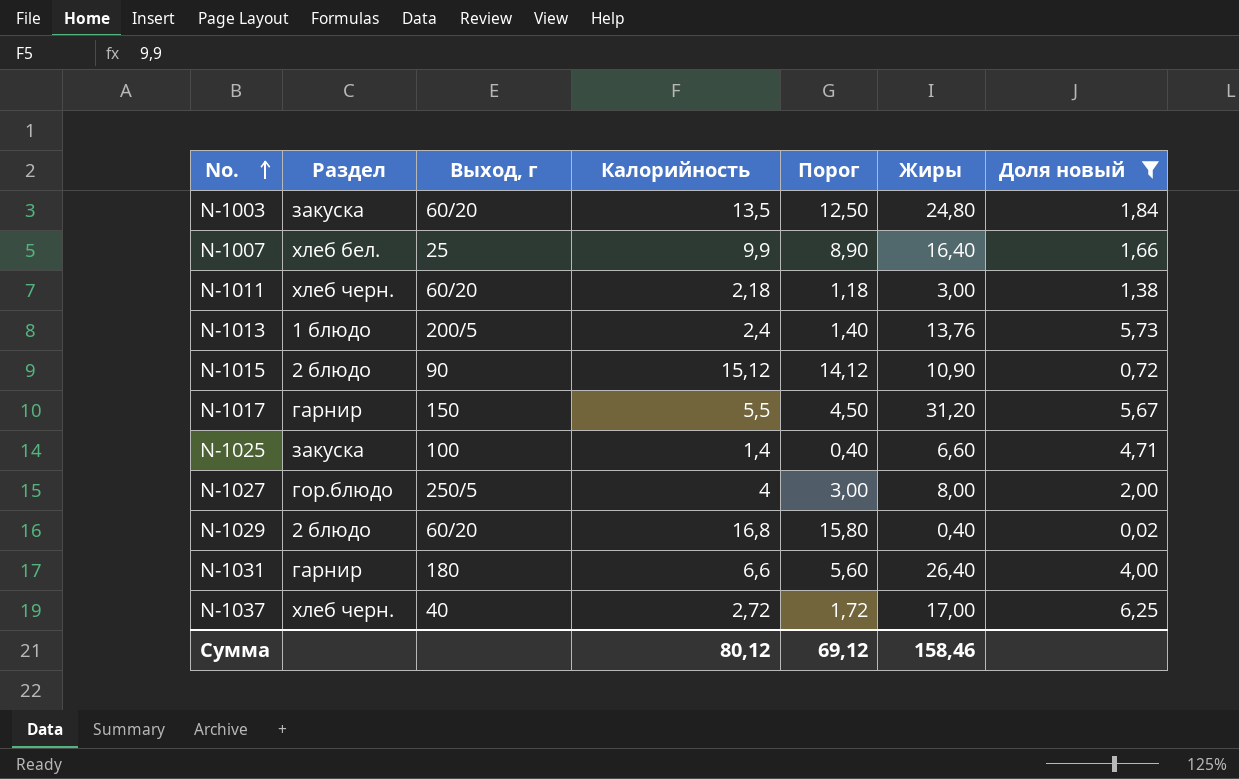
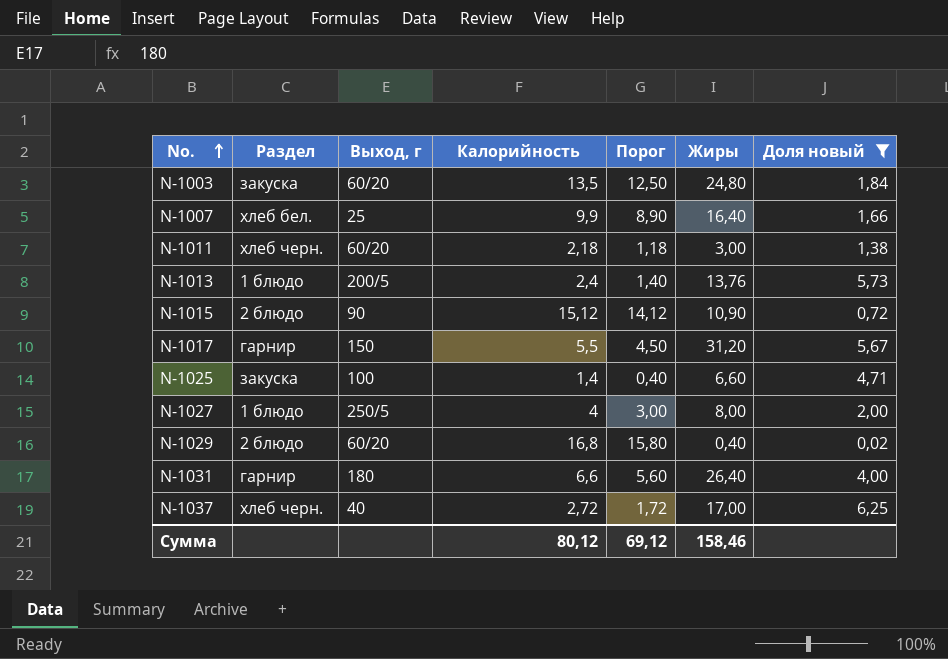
N-1027 | Раздел: гор.блюдо -> 1 блюдо

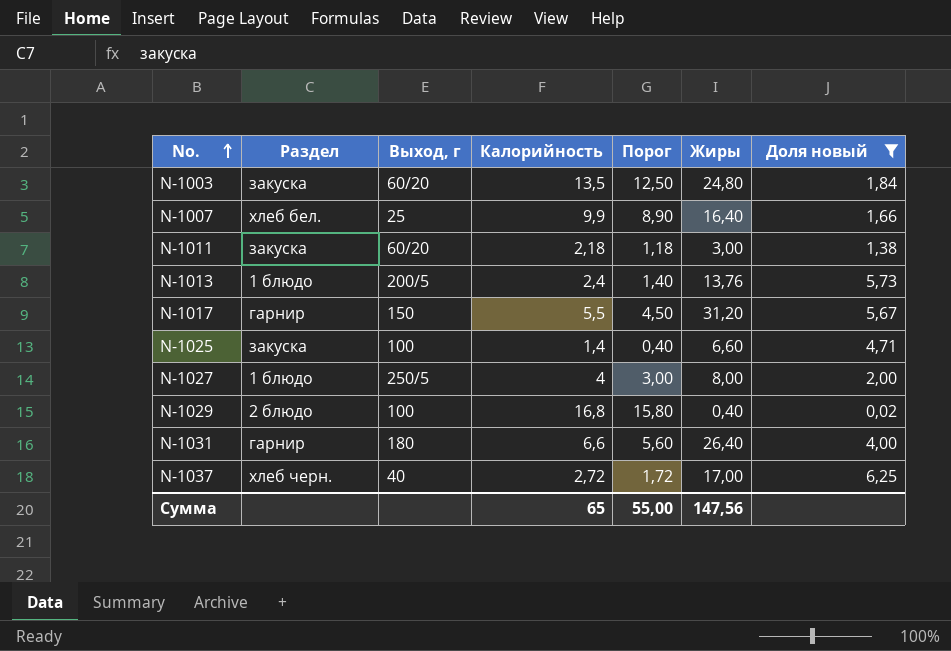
row N-1015: 2 блюдо | 90 | 15,12 | 14,12 | 10,90 | 0,72 -> none
N-1011 | Раздел: хлеб черн. -> закуска
N-1029 | Выход, г: 60/20 -> 100
Сумма | Калорийность: 80,12 -> 65
Сумма | Порог: 69,12 -> 55,00
Сумма | Жиры: 158,46 -> 147,56

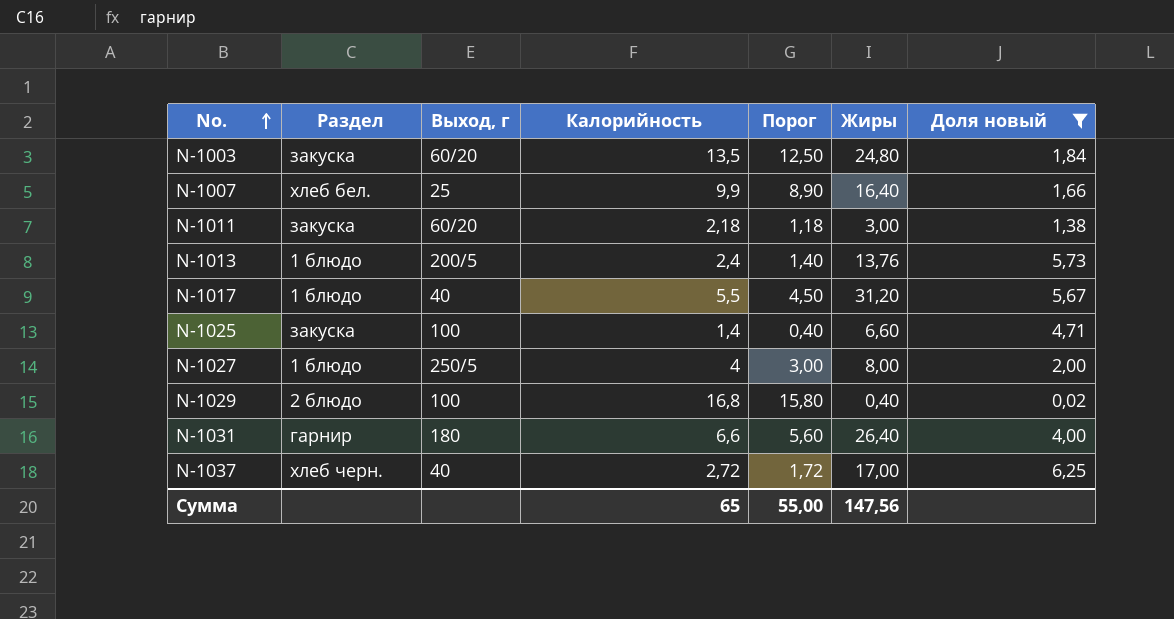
N-1017 | Раздел: гарнир -> 1 блюдо
N-1017 | Выход, г: 150 -> 40

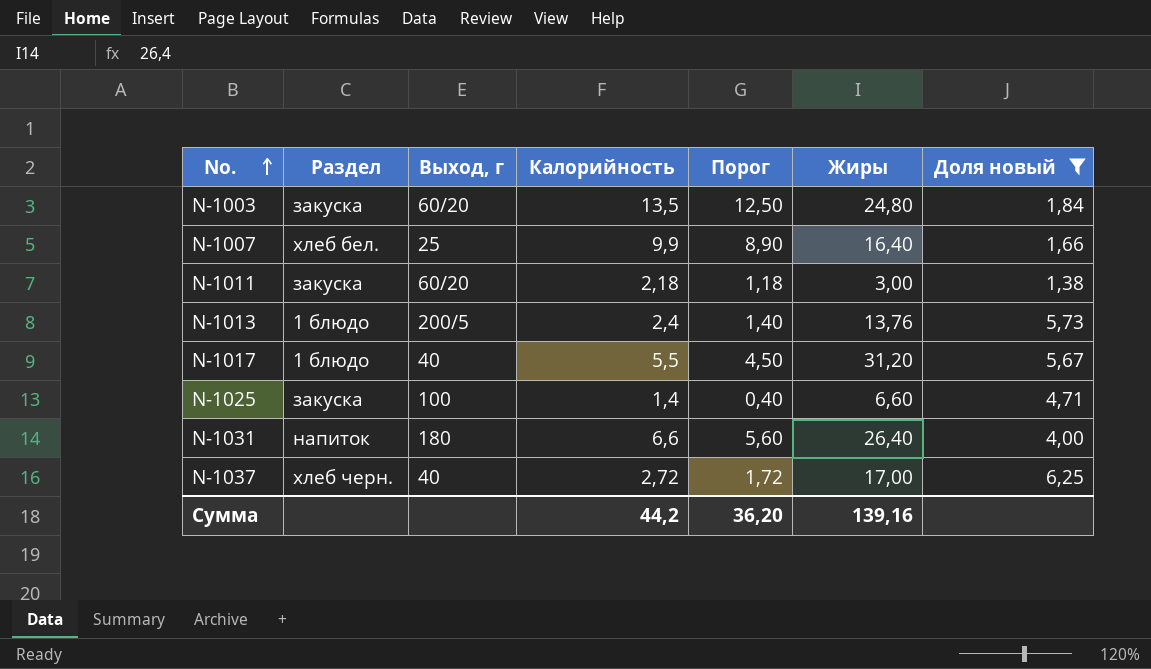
row N-1027: 1 блюдо | 250/5 | 4 | 3,00 | 8,00 | 2,00 -> none
row N-1029: 2 блюдо | 100 | 16,8 | 15,80 | 0,40 | 0,02 -> none
N-1031 | Раздел: гарнир -> напиток
Сумма | Калорийность: 65 -> 44,2
Сумма | Порог: 55,00 -> 36,20
Сумма | Жиры: 147,56 -> 139,16

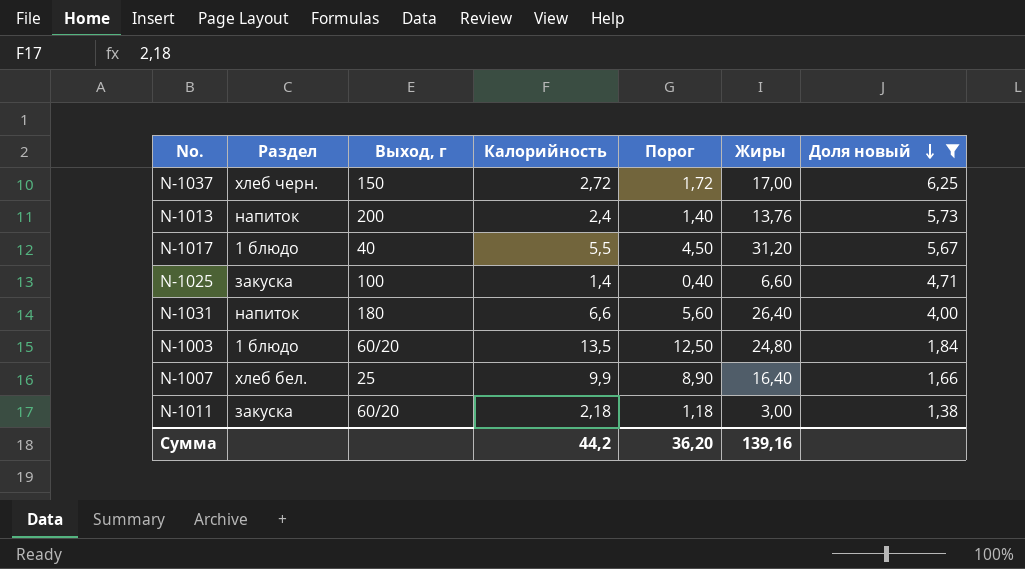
row order: No. ascending -> Доля новый descending
N-1037 | Выход, г: 40 -> 150
N-1013 | Раздел: 1 блюдо -> напиток
N-1013 | Выход, г: 200/5 -> 200
N-1003 | Раздел: закуска -> 1 блюдо

